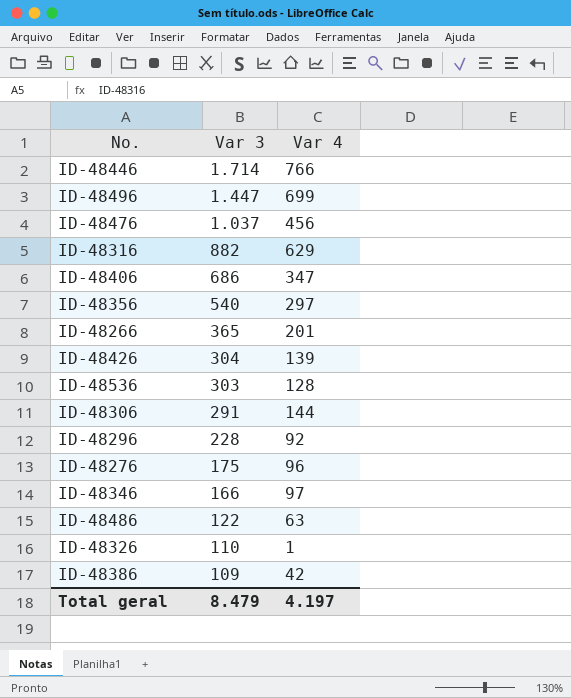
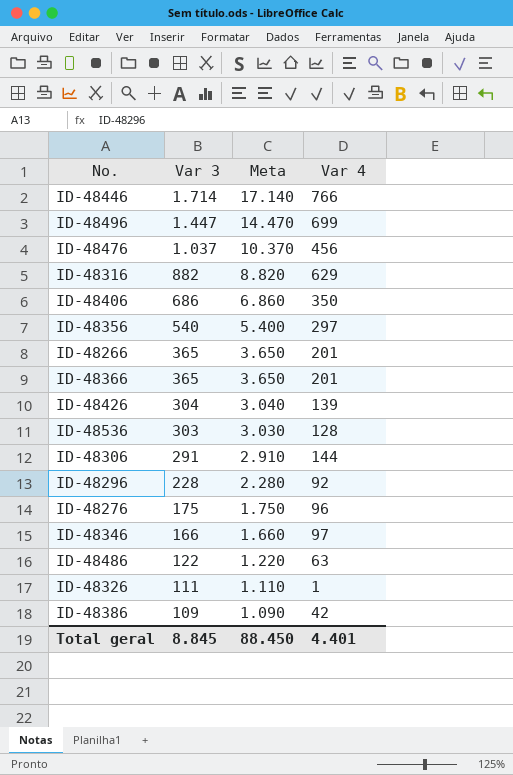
column Meta | formula: none -> [Var 3] * 10
ID-48406 | Var 4: 347 -> 350
row ID-48366: none -> 365 | 3.650 | 201
ID-48326 | Var 3: 110 -> 111
Total geral | Var 3: 8.479 -> 8.845
Total geral | Var 4: 4.197 -> 4.401

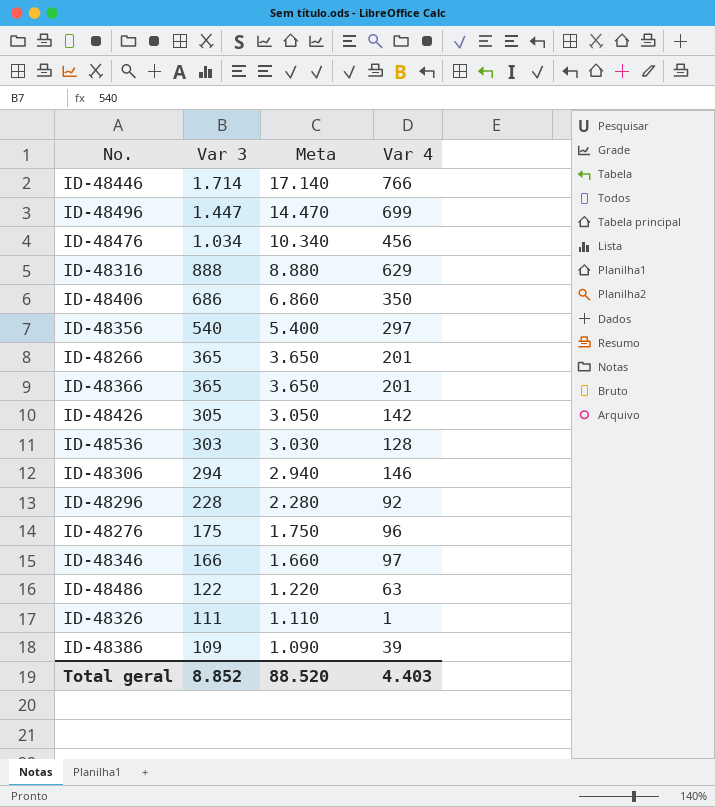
ID-48476 | Var 3: 1.037 -> 1.034
ID-48476 | Meta: 10.370 -> 10.340
ID-48316 | Var 3: 882 -> 888
ID-48316 | Meta: 8.820 -> 8.880
ID-48426 | Var 3: 304 -> 305
ID-48426 | Meta: 3.040 -> 3.050
ID-48426 | Var 4: 139 -> 142
ID-48306 | Var 3: 291 -> 294
ID-48306 | Meta: 2.910 -> 2.940
ID-48306 | Var 4: 144 -> 146
ID-48386 | Var 4: 42 -> 39
Total geral | Var 3: 8.845 -> 8.852
Total geral | Meta: 88.450 -> 88.520
Total geral | Var 4: 4.401 -> 4.403

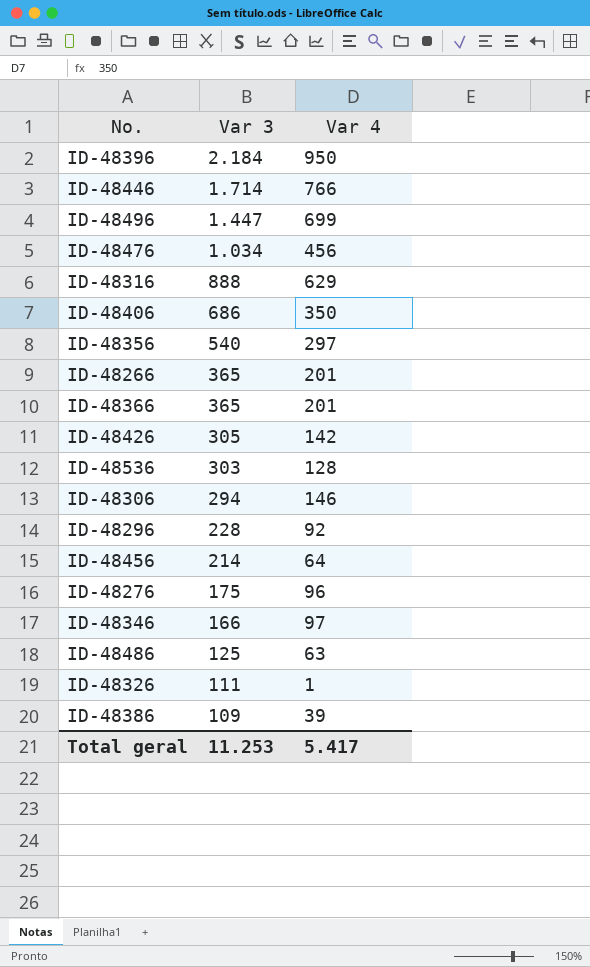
column Meta | formula: [Var 3] * 10 -> none
row ID-48396: none -> 2.184 | 950
row ID-48456: none -> 214 | 64
ID-48486 | Var 3: 122 -> 125
Total geral | Var 3: 8.852 -> 11.253
Total geral | Var 4: 4.403 -> 5.417

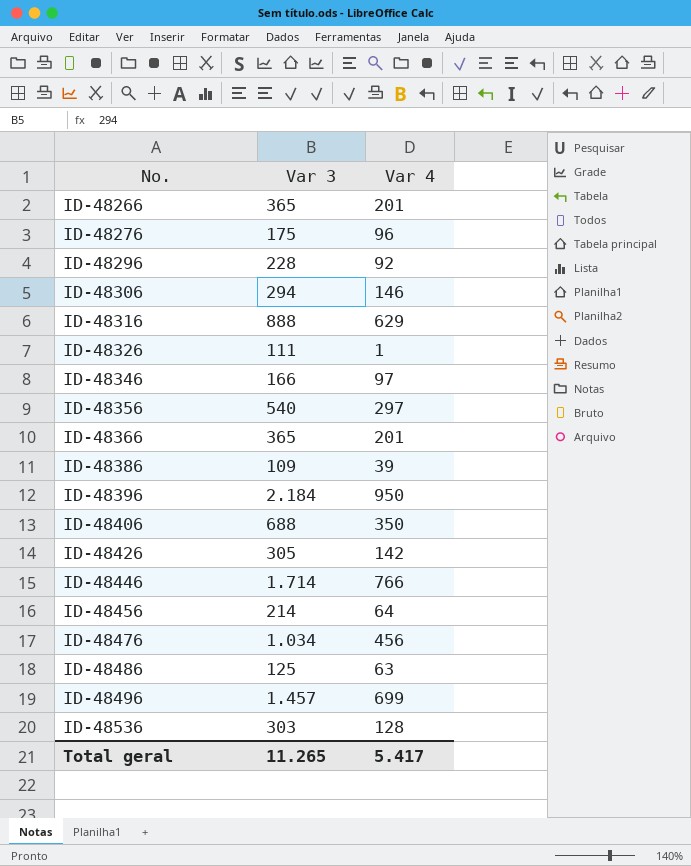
row order: Var 3 descending -> No. ascending
ID-48406 | Var 3: 686 -> 688
ID-48496 | Var 3: 1.447 -> 1.457
Total geral | Var 3: 11.253 -> 11.265

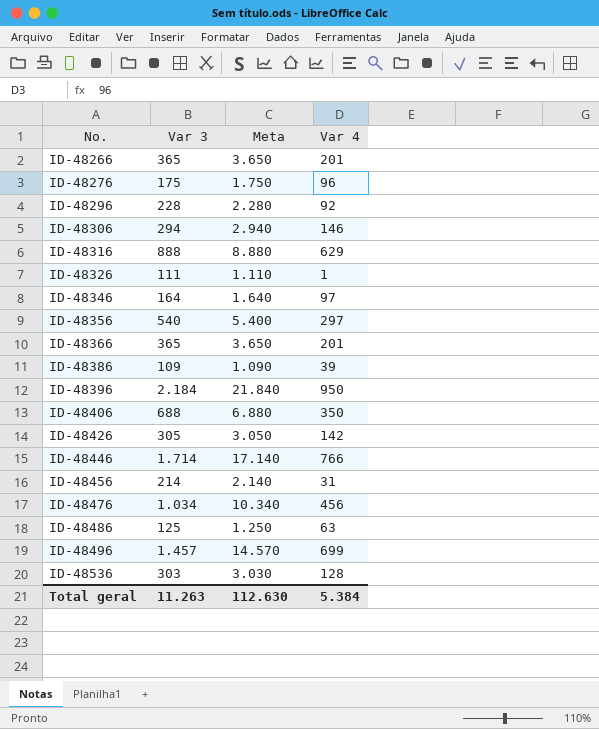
column Meta | formula: none -> [Var 3] * 10
ID-48346 | Var 3: 166 -> 164
ID-48456 | Var 4: 64 -> 31
Total geral | Var 3: 11.265 -> 11.263
Total geral | Var 4: 5.417 -> 5.384

